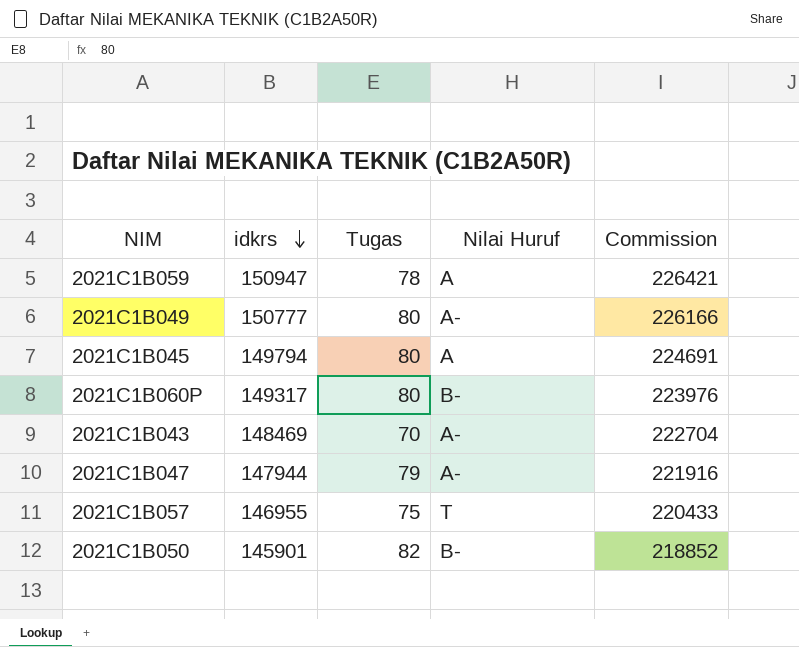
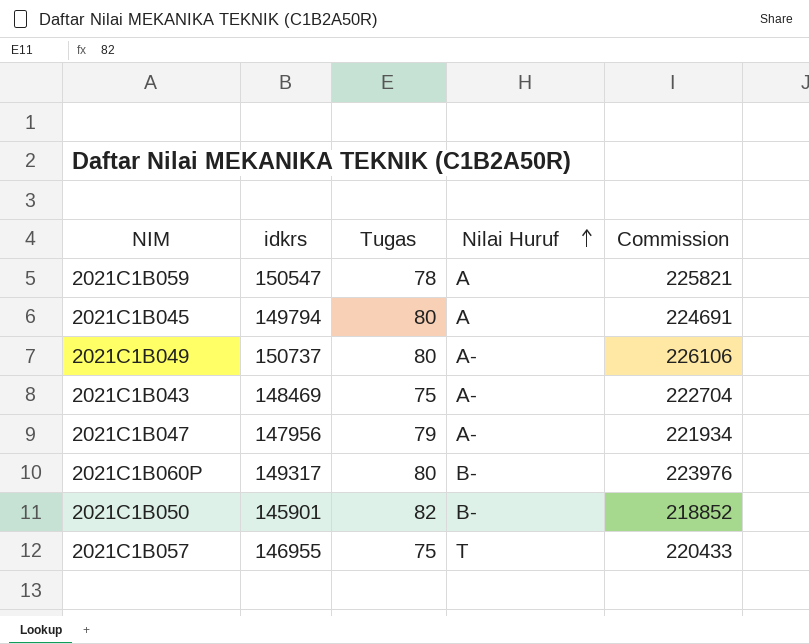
row order: idkrs descending -> Nilai Huruf ascending
2021C1B059 | idkrs: 150947 -> 150547
2021C1B059 | Commission: 226421 -> 225821
2021C1B049 | idkrs: 150777 -> 150737
2021C1B049 | Commission: 226166 -> 226106
2021C1B043 | Tugas: 70 -> 75
2021C1B047 | idkrs: 147944 -> 147956
2021C1B047 | Commission: 221916 -> 221934

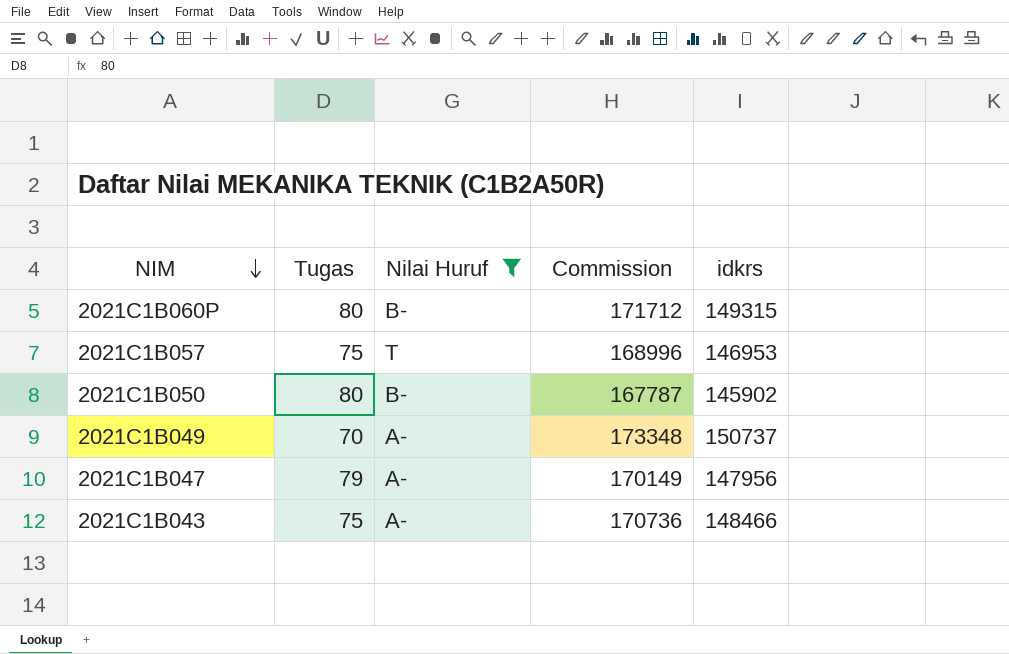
filter: none -> Nilai Huruf != A
row order: Nilai Huruf ascending -> NIM descending
column Commission | formula: [idkrs] * 1.5 -> [idkrs] * 1.15
column idkrs | position: 2 -> 5
2021C1B060P | idkrs: 149317 -> 149315
2021C1B057 | idkrs: 146955 -> 146953
2021C1B050 | Tugas: 82 -> 80
2021C1B050 | idkrs: 145901 -> 145902
2021C1B049 | Tugas: 80 -> 70
2021C1B043 | idkrs: 148469 -> 148466

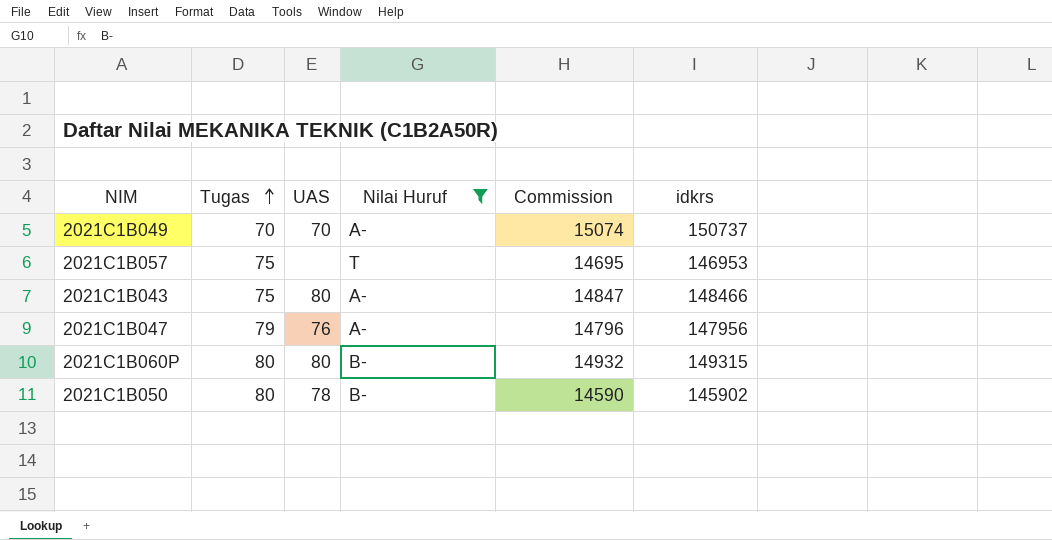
row order: NIM descending -> Tugas ascending
column UAS | position: none -> 3
column Commission | formula: [idkrs] * 1.15 -> [idkrs] * 0.1

